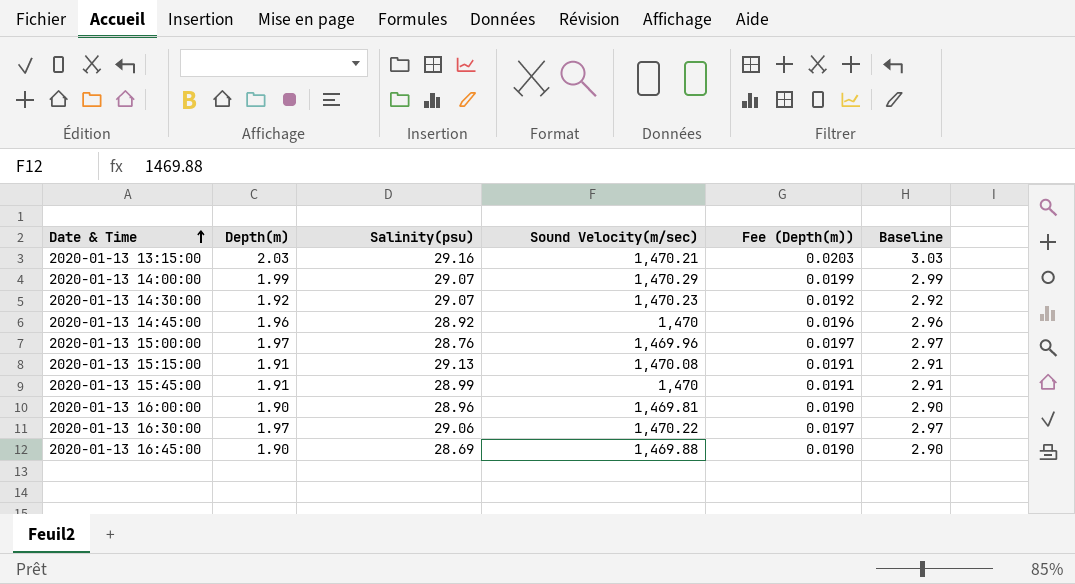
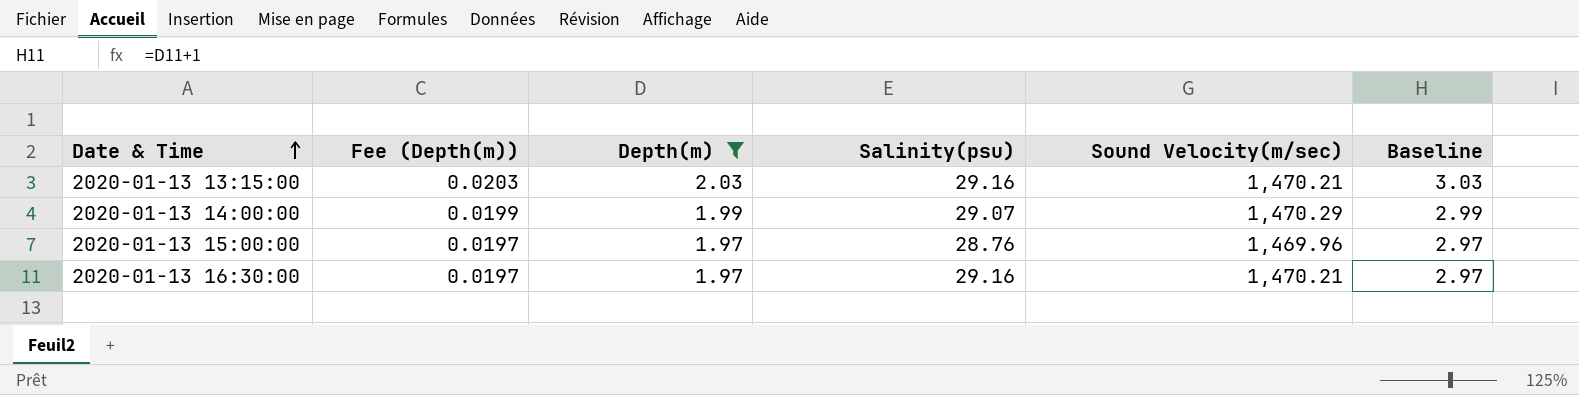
filter: none -> Depth(m) >= 1.97
column Fee (Depth(m)) | position: 5 -> 2
2020-01-13 16:30:00 | Salinity(psu): 29.06 -> 29.16
2020-01-13 16:30:00 | Sound Velocity(m/sec): 1,470.22 -> 1,470.21

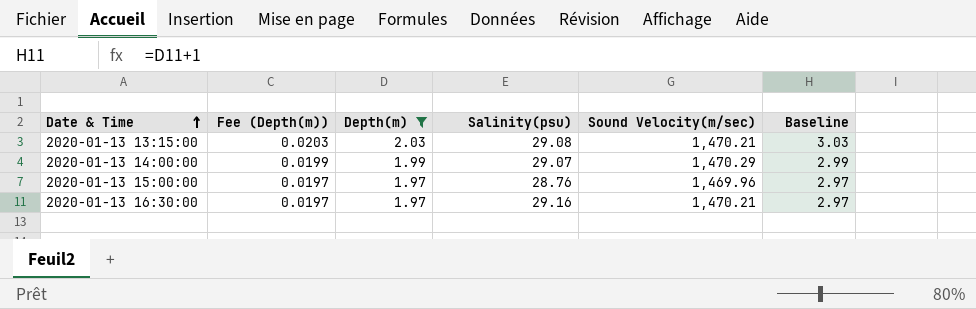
2020-01-13 13:15:00 | Salinity(psu): 29.16 -> 29.08

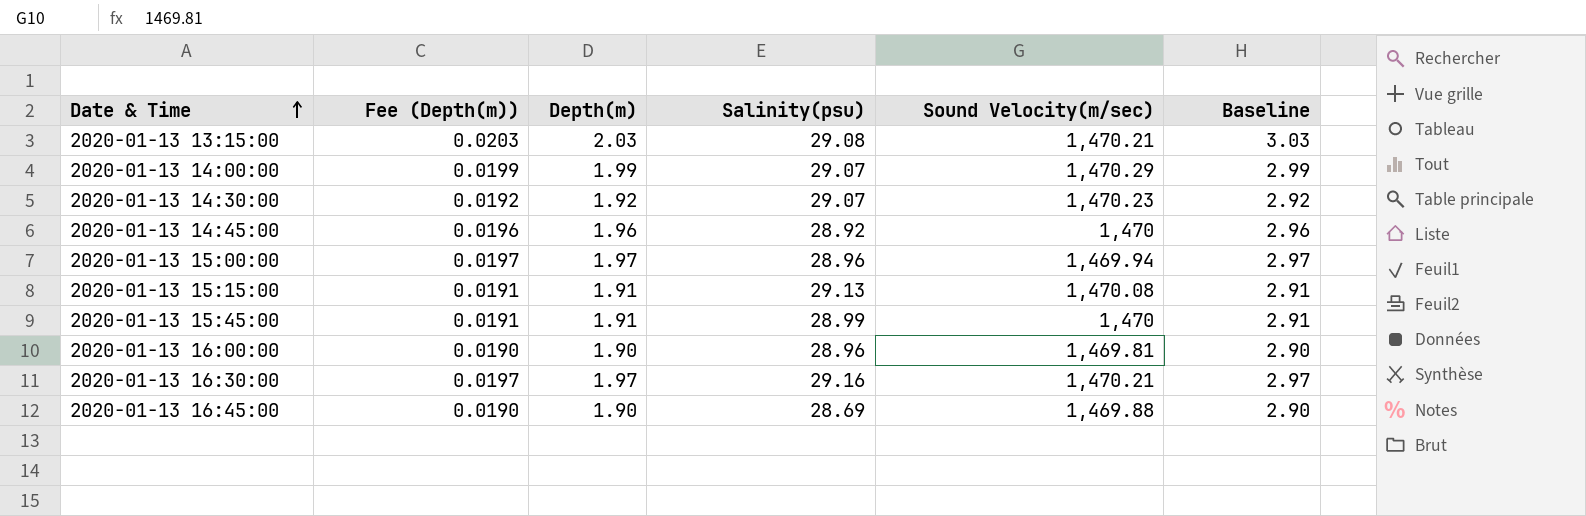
filter: Depth(m) >= 1.97 -> none
2020-01-13 15:00:00 | Salinity(psu): 28.76 -> 28.96
2020-01-13 15:00:00 | Sound Velocity(m/sec): 1,469.96 -> 1,469.94

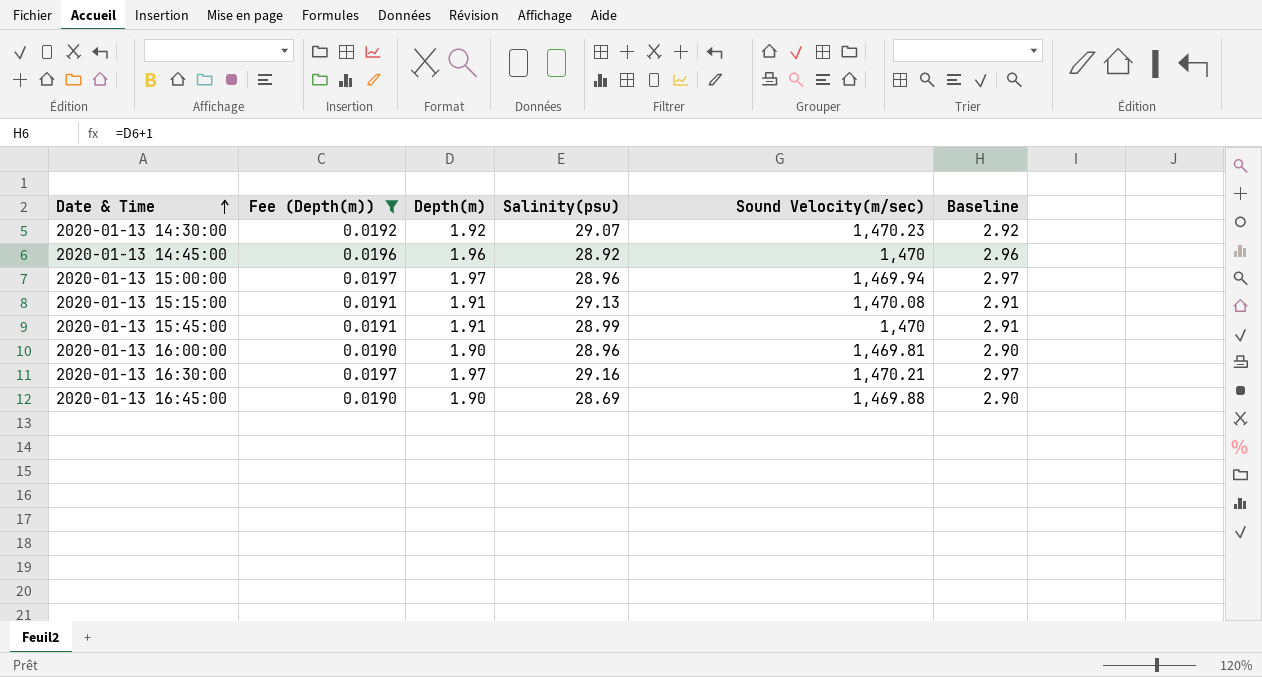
filter: none -> Fee (Depth(m)) <= 0.0197

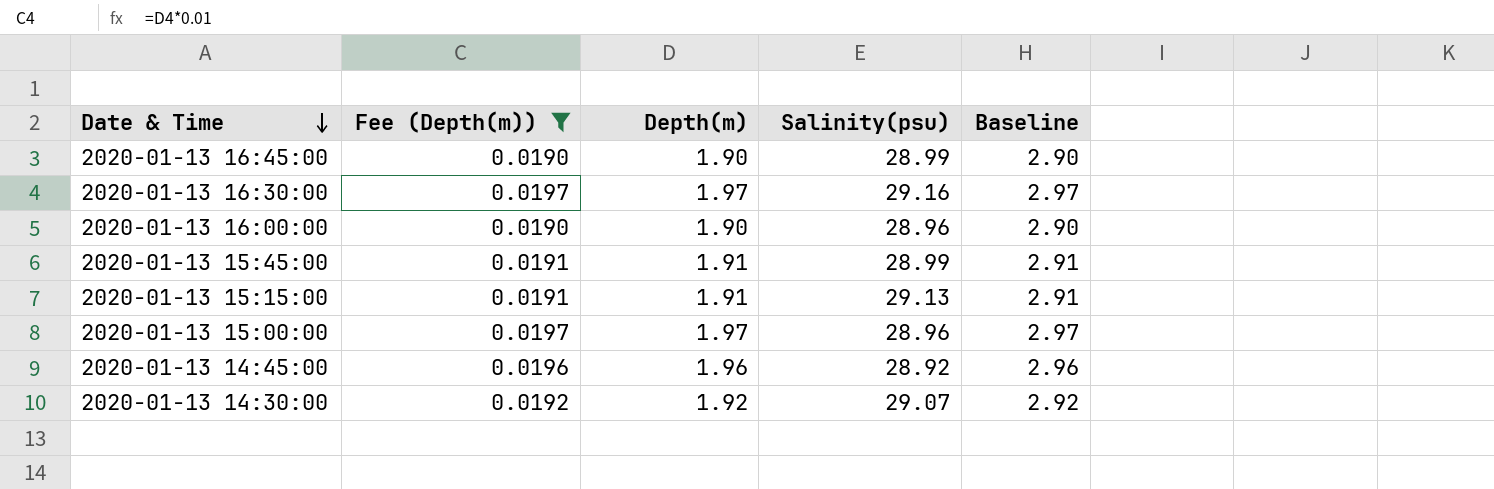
row order: Date & Time ascending -> Date & Time descending
column Sound Velocity(m/sec) | position: 5 -> none
2020-01-13 16:45:00 | Salinity(psu): 28.69 -> 28.99

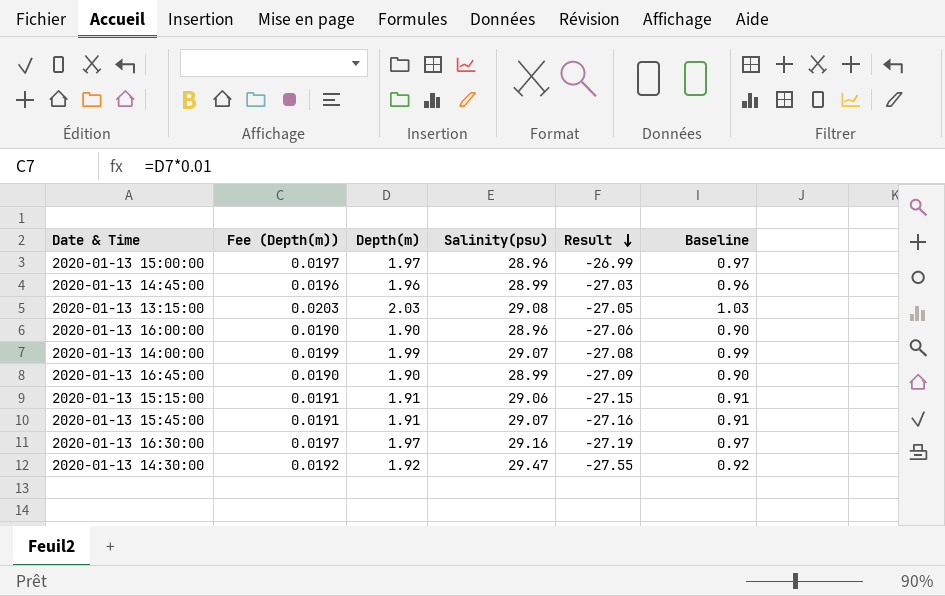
filter: Fee (Depth(m)) <= 0.0197 -> none
row order: Date & Time descending -> Result descending
column Result | formula: none -> [Depth(m)] - [Salinity(psu)]
column Baseline | formula: [Depth(m)] + 1 -> [Depth(m)] - 1
2020-01-13 14:45:00 | Salinity(psu): 28.92 -> 28.99
2020-01-13 15:15:00 | Salinity(psu): 29.13 -> 29.06
2020-01-13 15:45:00 | Salinity(psu): 28.99 -> 29.07
2020-01-13 14:30:00 | Salinity(psu): 29.07 -> 29.47

